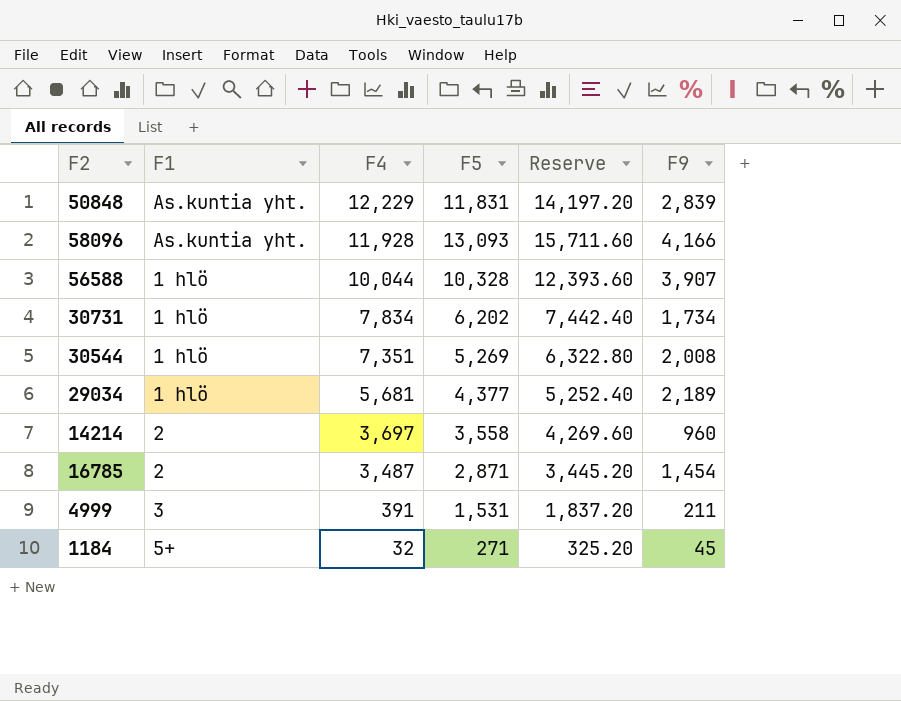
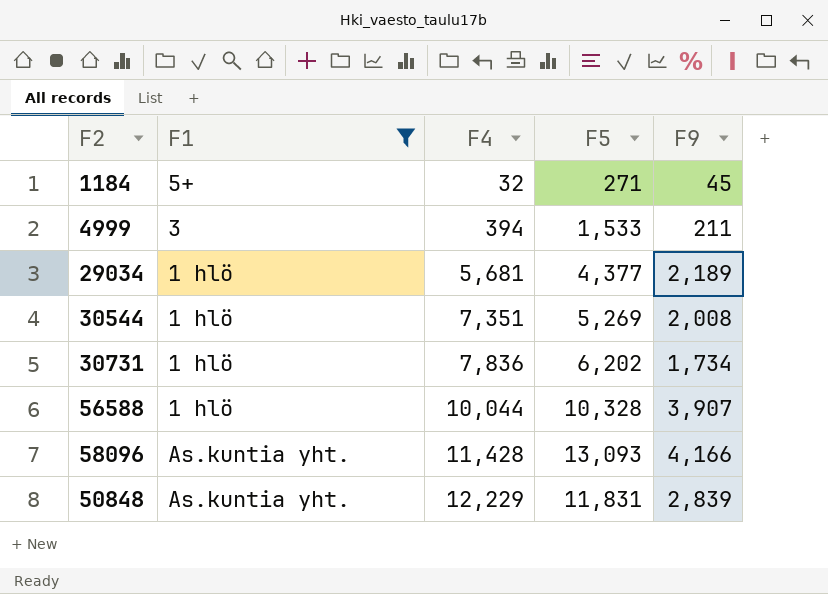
filter: none -> F1 != 2
row order: F4 descending -> F4 ascending
column Reserve | formula: [F5] * 1.2 -> none
4999 | F4: 391 -> 394
4999 | F5: 1,531 -> 1,533
30731 | F4: 7,834 -> 7,836
58096 | F4: 11,928 -> 11,428

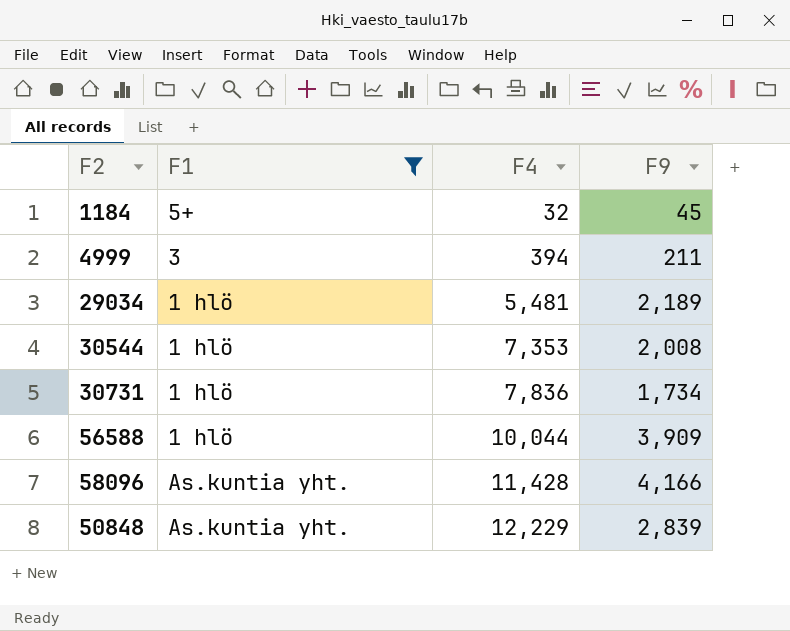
column F5 | position: 4 -> none
29034 | F4: 5,681 -> 5,481
30544 | F4: 7,351 -> 7,353
56588 | F9: 3,907 -> 3,909

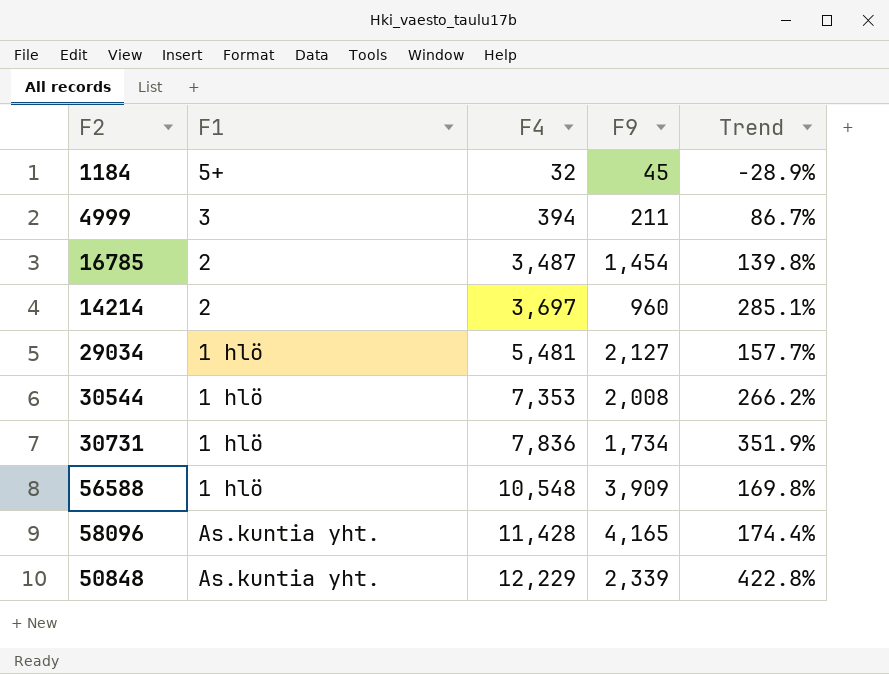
filter: F1 != 2 -> none
column Trend | formula: none -> ([F4] - [F9]) / [F9]
29034 | F9: 2,189 -> 2,127
56588 | F4: 10,044 -> 10,548
58096 | F9: 4,166 -> 4,165
50848 | F9: 2,839 -> 2,339

